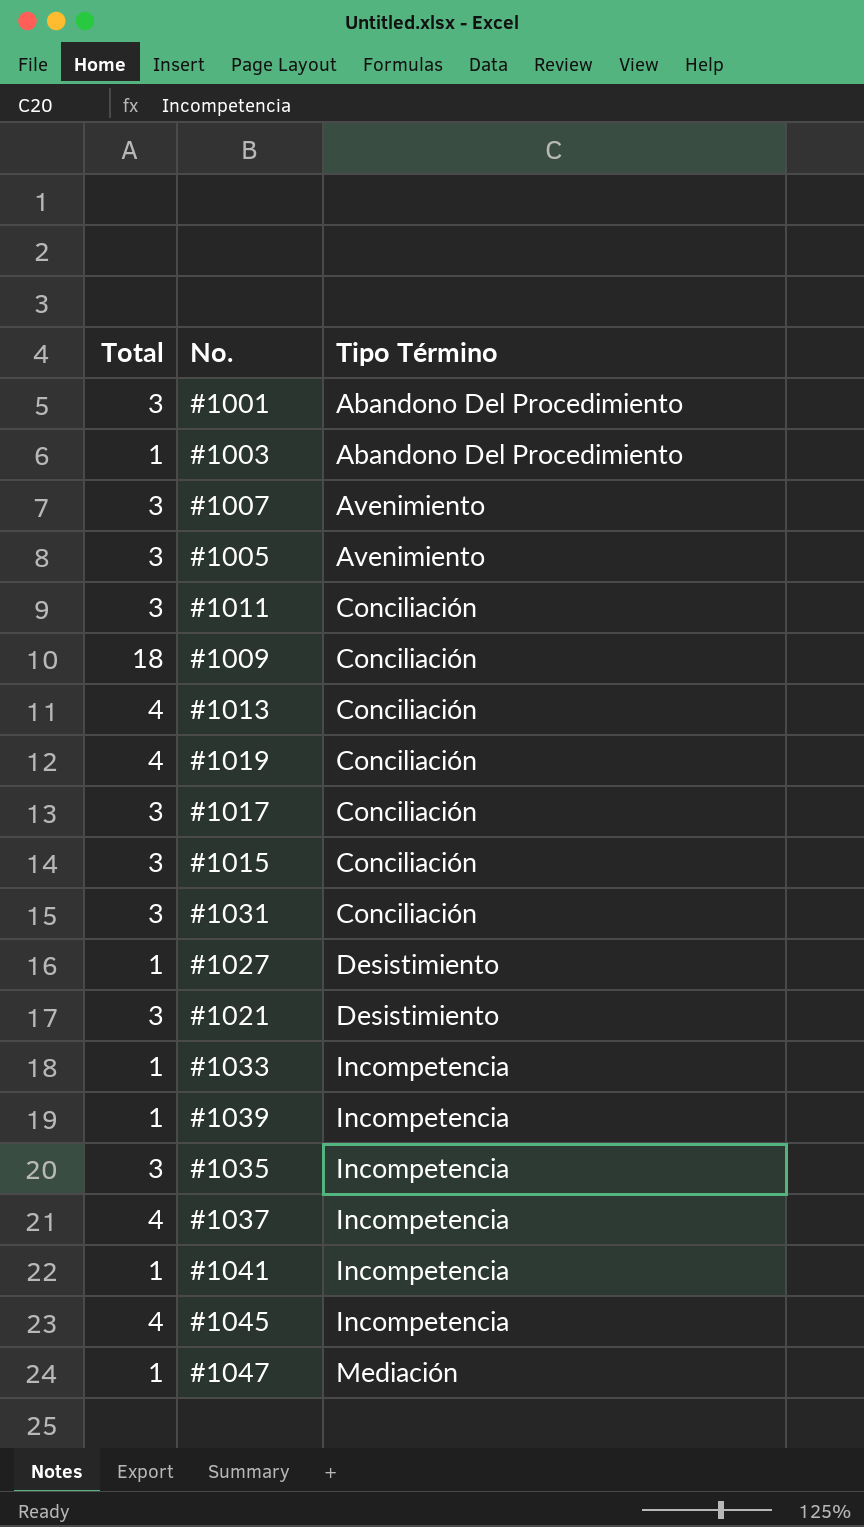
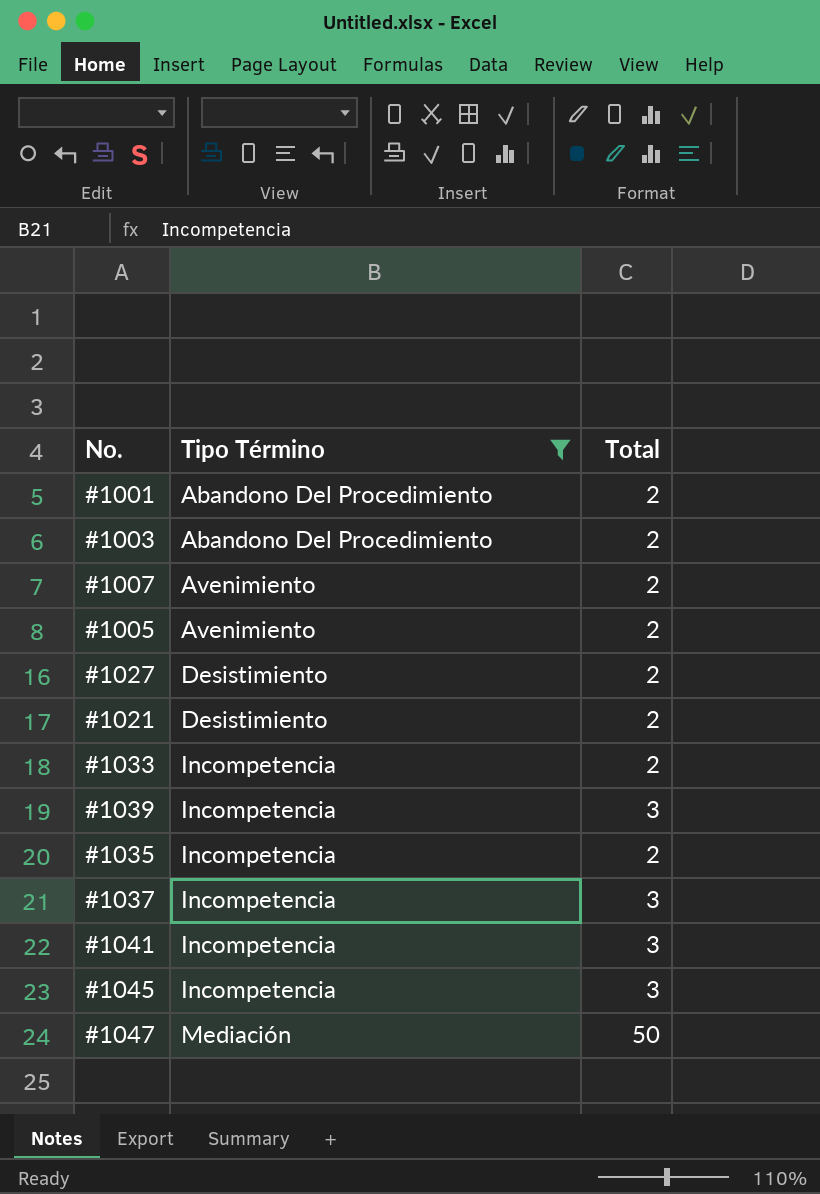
filter: none -> Tipo Término != Conciliación
column Total | position: 1 -> 3
#1001 | Total: 3 -> 2
#1003 | Total: 1 -> 2
#1007 | Total: 3 -> 2
#1005 | Total: 3 -> 2
#1027 | Total: 1 -> 2
#1021 | Total: 3 -> 2
#1033 | Total: 1 -> 2
#1039 | Total: 1 -> 3
#1035 | Total: 3 -> 2
#1037 | Total: 4 -> 3
#1041 | Total: 1 -> 3
#1045 | Total: 4 -> 3
#1047 | Total: 1 -> 50

